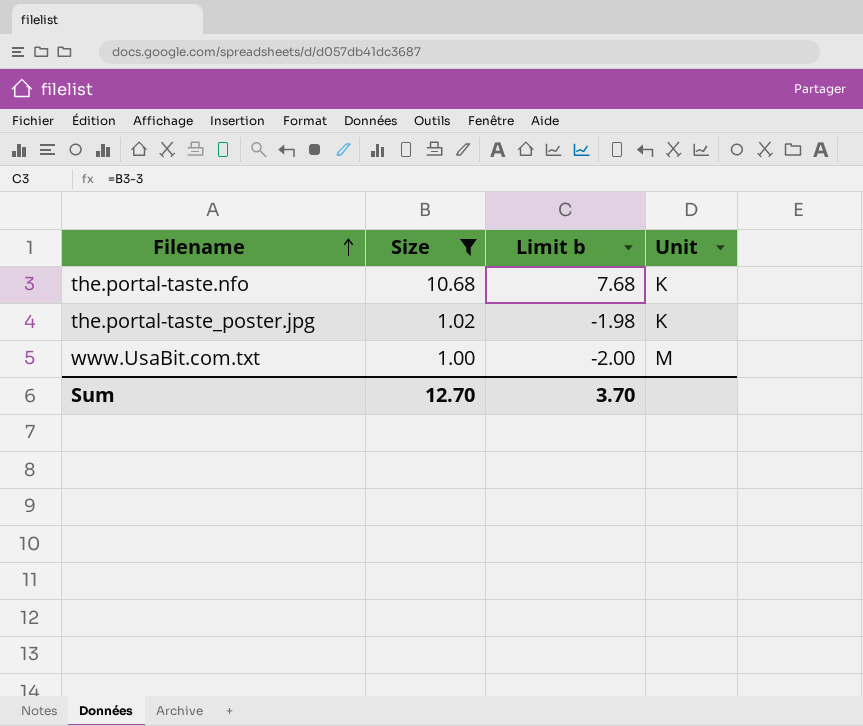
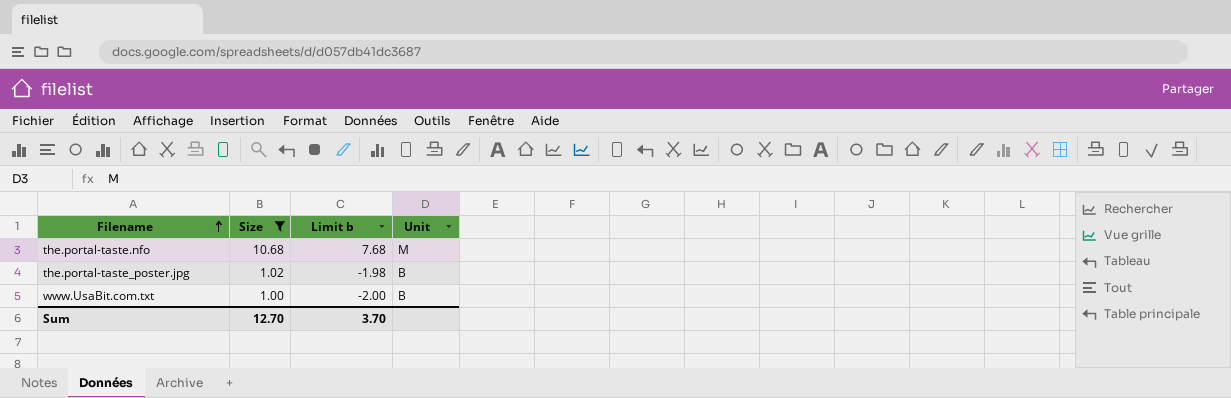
the.portal-taste.nfo | Unit: K -> M
the.portal-taste_poster.jpg | Unit: K -> B
www.UsaBit.com.txt | Unit: M -> B

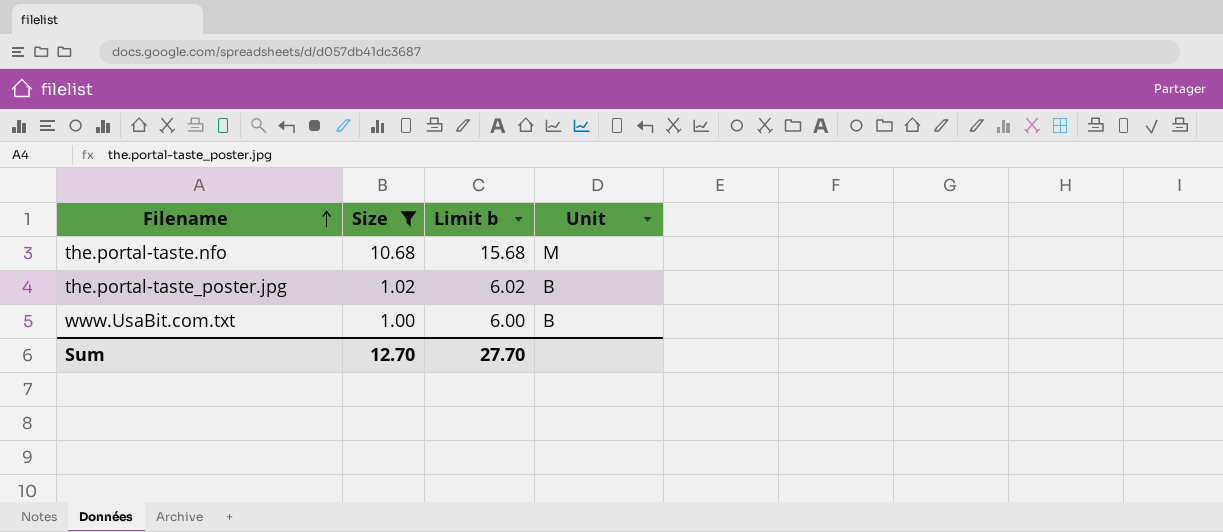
column Limit b | formula: [Size] - 3 -> [Size] + 5
Sum | Limit b: 3.70 -> 27.70

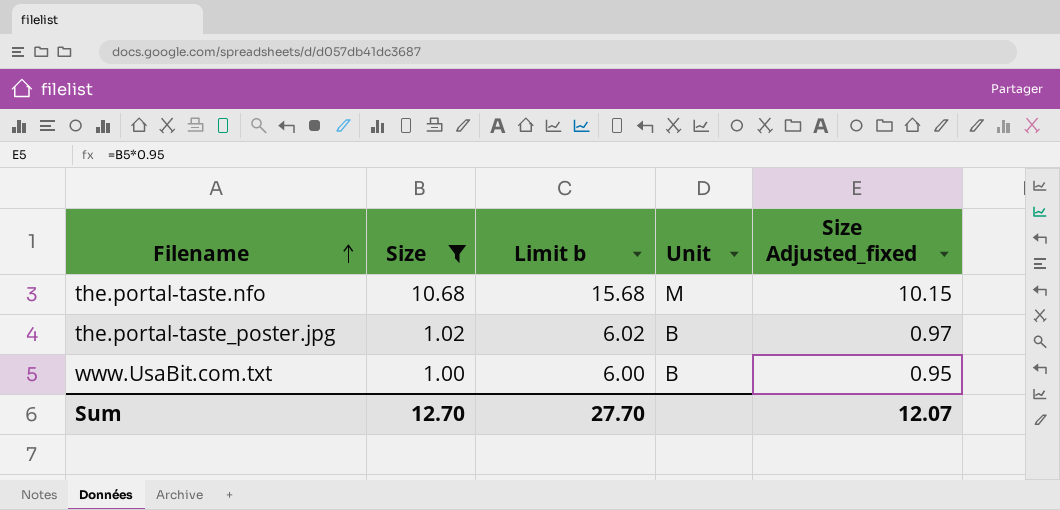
column Size Adjusted_fixed | formula: none -> [Size] * 0.95

